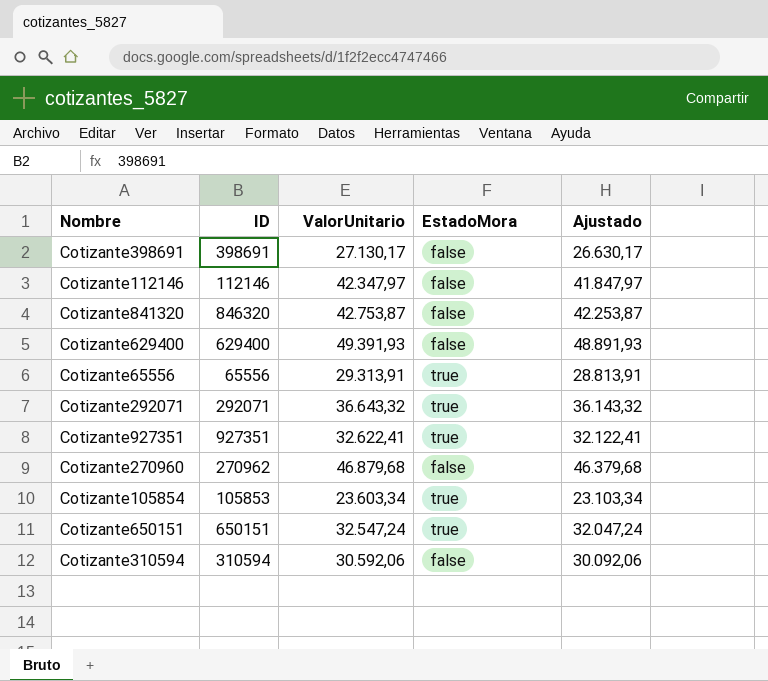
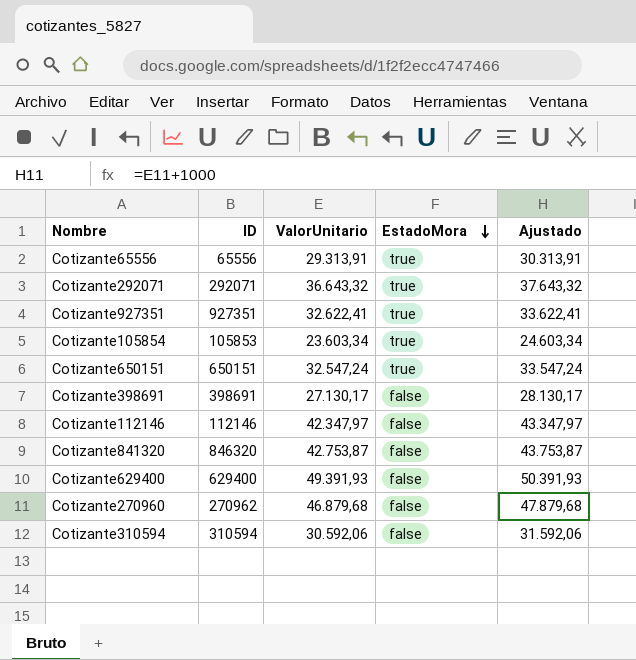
row order: none -> EstadoMora descending
column Ajustado | formula: [ValorUnitario] - 500 -> [ValorUnitario] + 1000

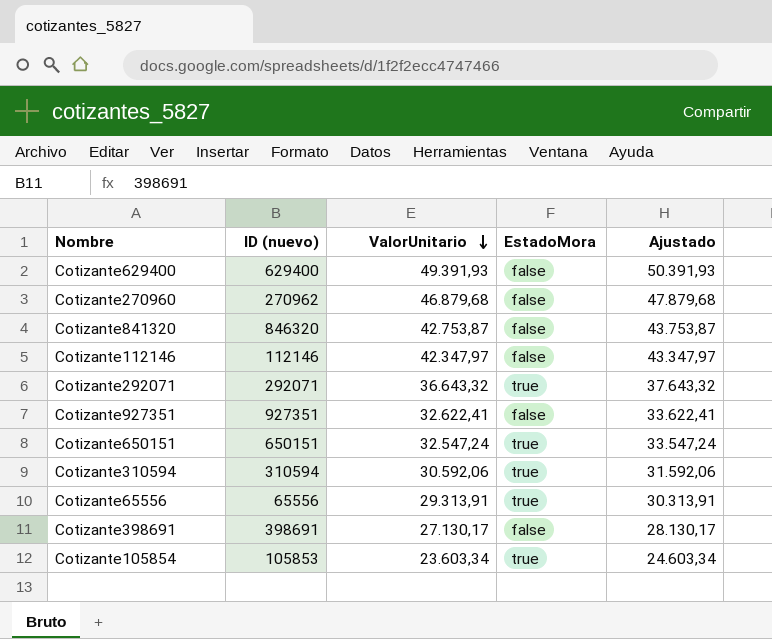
row order: EstadoMora descending -> ValorUnitario descending
column name: ID -> ID (nuevo)
Cotizante927351 | EstadoMora: true -> false
Cotizante310594 | EstadoMora: false -> true

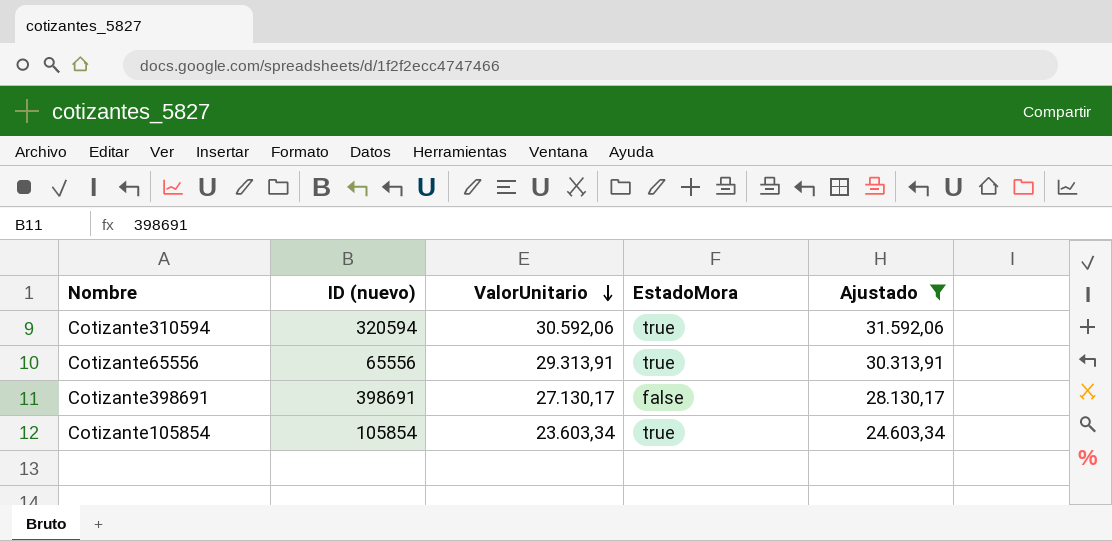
filter: none -> Ajustado <= 31.592,06
Cotizante310594 | ID (nuevo): 310594 -> 320594
Cotizante105854 | ID (nuevo): 105853 -> 105854

